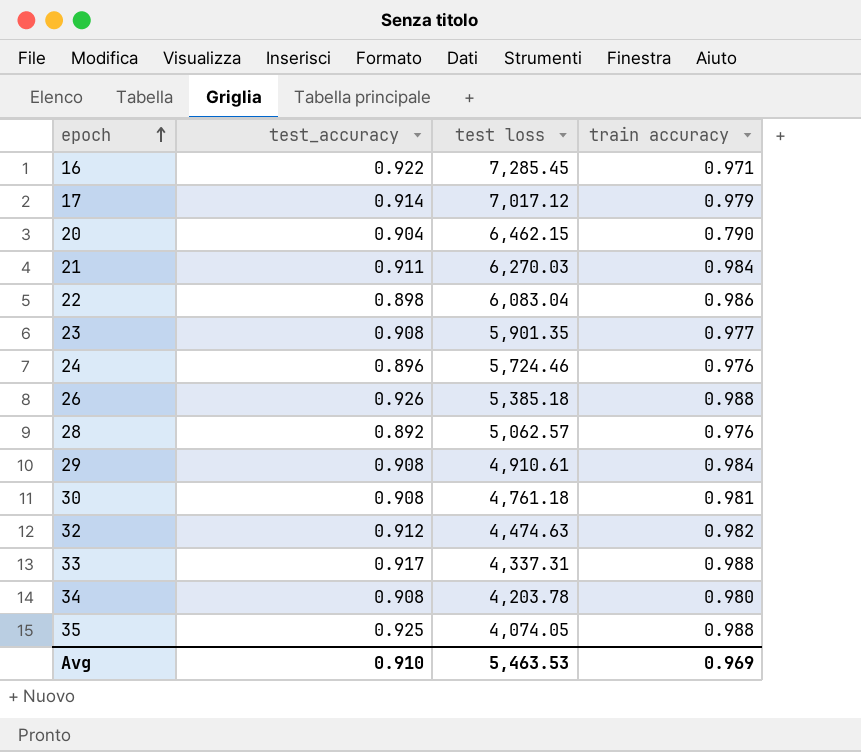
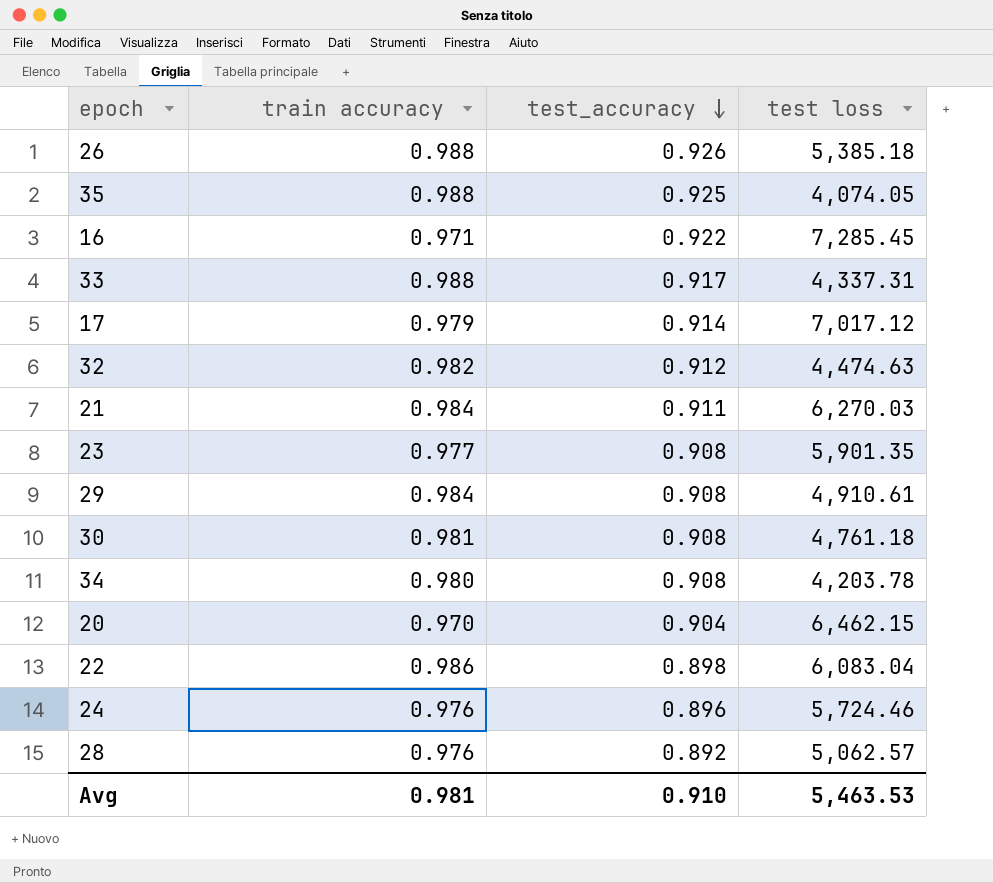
row order: epoch ascending -> test_accuracy descending
column train accuracy | position: 4 -> 2
20 | train accuracy: 0.790 -> 0.970
Avg | train accuracy: 0.969 -> 0.981

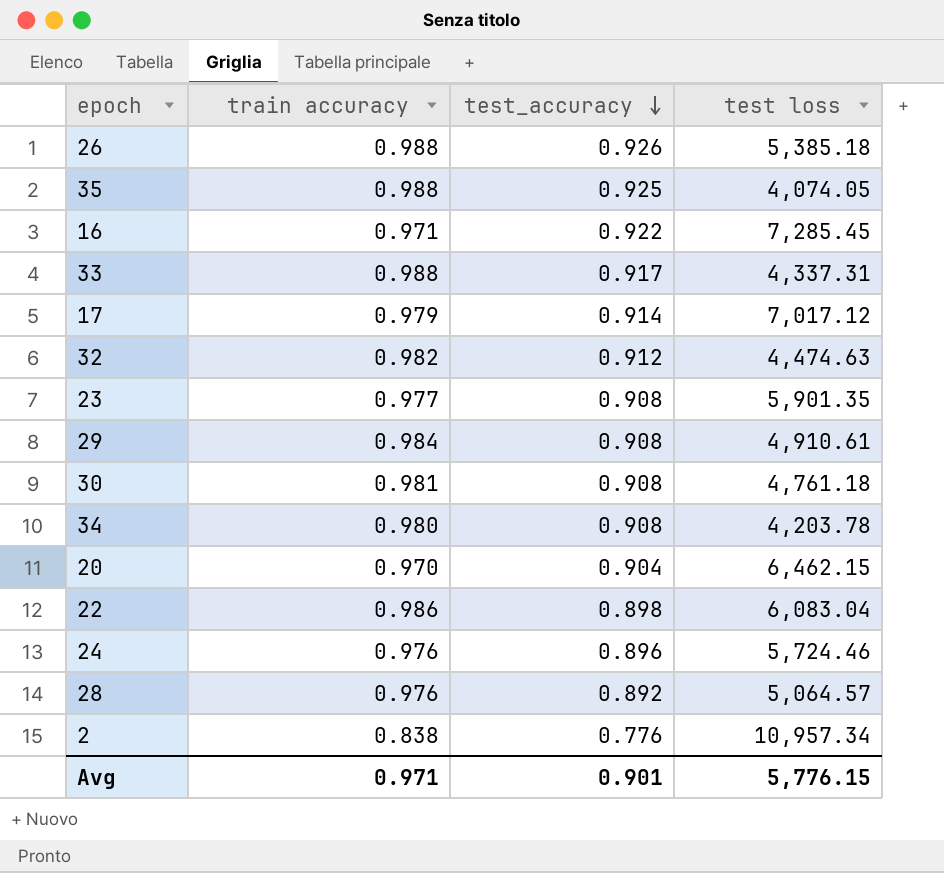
row 21: 0.984 | 0.911 | 6,270.03 -> none
28 | test loss: 5,062.57 -> 5,064.57
row 2: none -> 0.838 | 0.776 | 10,957.34
Avg | train accuracy: 0.981 -> 0.971
Avg | test_accuracy: 0.910 -> 0.901
Avg | test loss: 5,463.53 -> 5,776.15

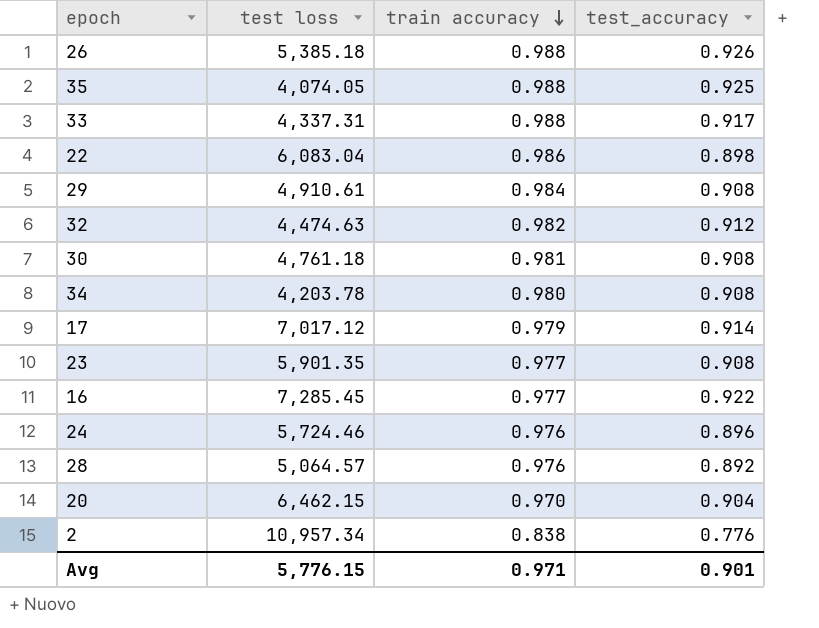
row order: test_accuracy descending -> train accuracy descending
column test loss | position: 4 -> 2
16 | train accuracy: 0.971 -> 0.977

